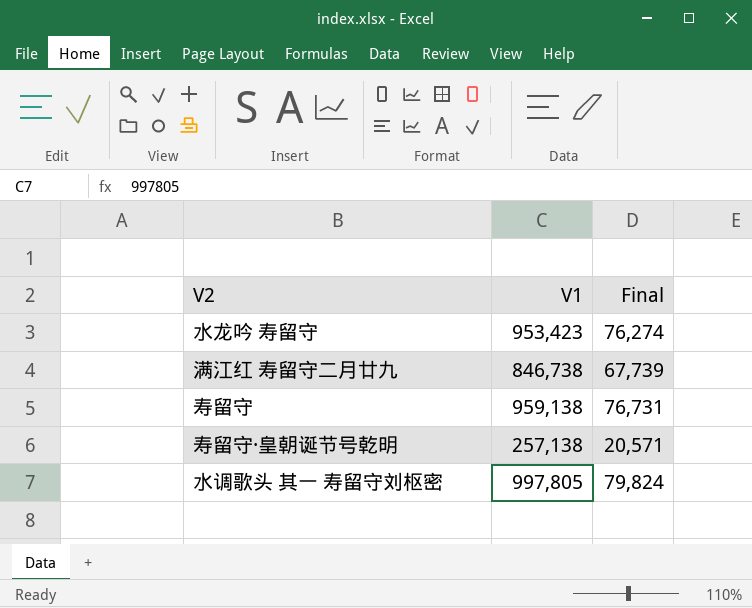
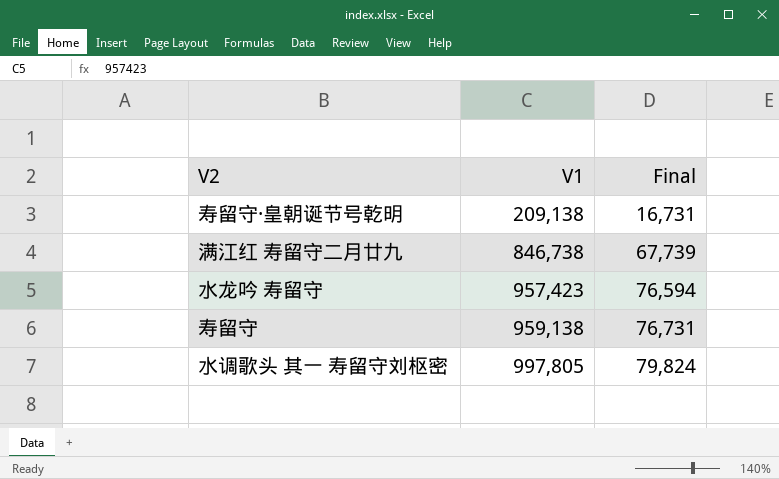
row order: none -> V1 ascending
寿留守·皇朝诞节号乾明 | V1: 257,138 -> 209,138
寿留守·皇朝诞节号乾明 | Final: 20,571 -> 16,731
水龙吟 寿留守 | V1: 953,423 -> 957,423
水龙吟 寿留守 | Final: 76,274 -> 76,594

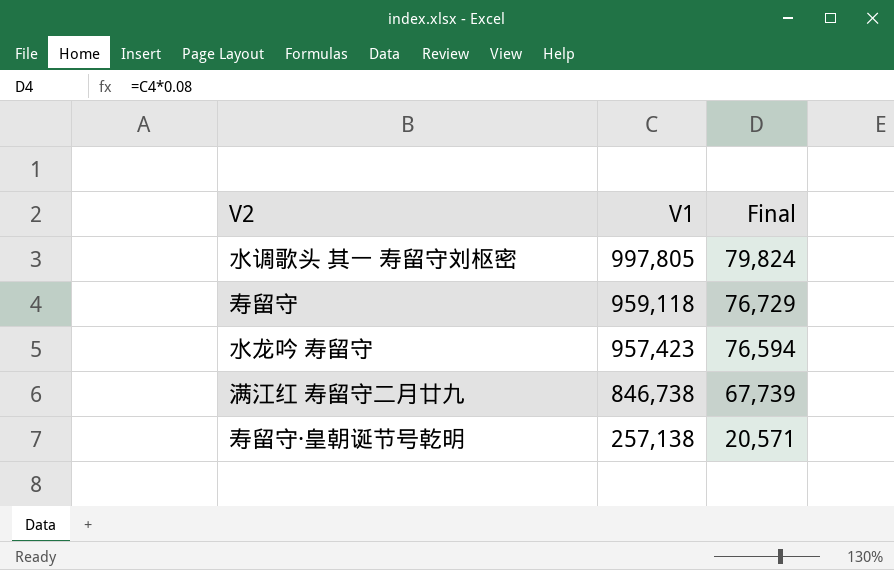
row order: V1 ascending -> V1 descending
寿留守 | V1: 959,138 -> 959,118
寿留守 | Final: 76,731 -> 76,729
寿留守·皇朝诞节号乾明 | V1: 209,138 -> 257,138
寿留守·皇朝诞节号乾明 | Final: 16,731 -> 20,571

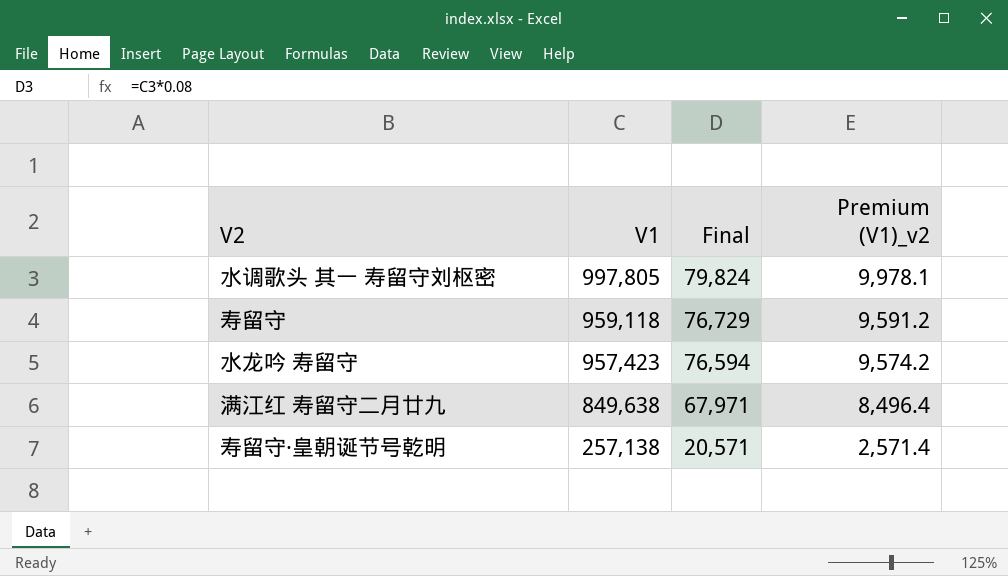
column Premium (V1)_v2 | formula: none -> [V1] * 0.01
满江红 寿留守二月廿九 | V1: 846,738 -> 849,638
满江红 寿留守二月廿九 | Final: 67,739 -> 67,971

